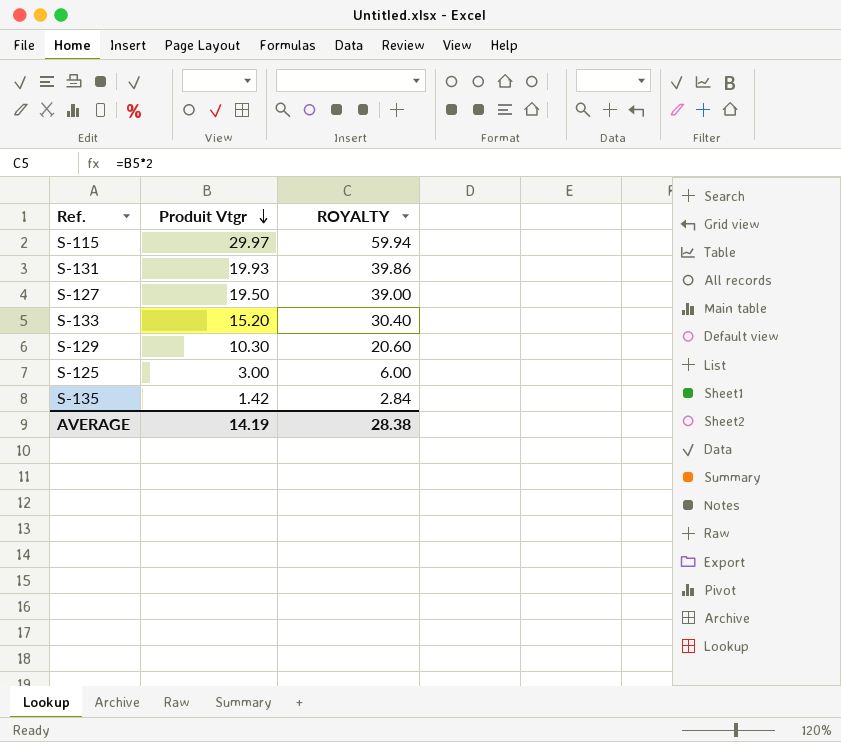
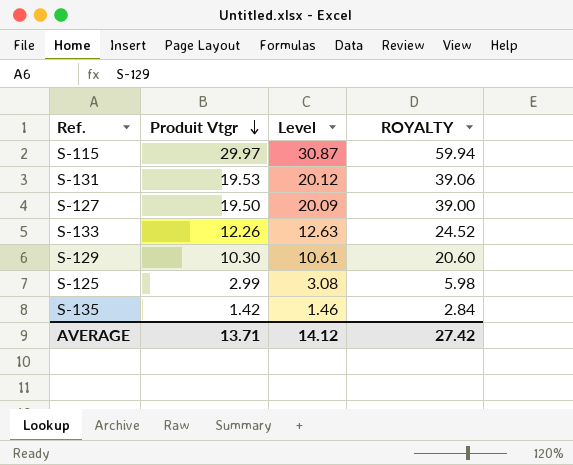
column Level | formula: none -> [Produit Vtgr] * 1.03
S-131 | Produit Vtgr: 19.93 -> 19.53
S-131 | ROYALTY: 39.86 -> 39.06
S-133 | Produit Vtgr: 15.20 -> 12.26
S-133 | ROYALTY: 30.40 -> 24.52
S-125 | Produit Vtgr: 3.00 -> 2.99
S-125 | ROYALTY: 6.00 -> 5.98
AVERAGE | Produit Vtgr: 14.19 -> 13.71
AVERAGE | ROYALTY: 28.38 -> 27.42

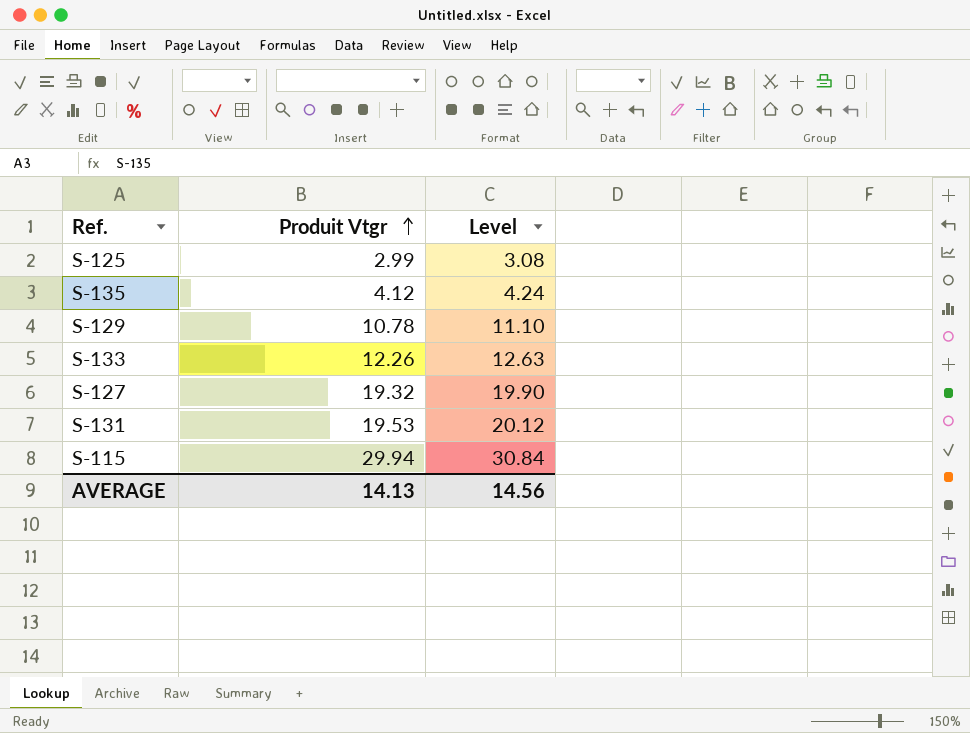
row order: Produit Vtgr descending -> Produit Vtgr ascending
column ROYALTY | formula: [Produit Vtgr] * 2 -> none
S-135 | Produit Vtgr: 1.42 -> 4.12
S-135 | Level: 1.46 -> 4.24
S-129 | Produit Vtgr: 10.30 -> 10.78
S-129 | Level: 10.61 -> 11.10
S-127 | Produit Vtgr: 19.50 -> 19.32
S-127 | Level: 20.09 -> 19.90
S-115 | Produit Vtgr: 29.97 -> 29.94
S-115 | Level: 30.87 -> 30.84
AVERAGE | Produit Vtgr: 13.71 -> 14.13
AVERAGE | Level: 14.12 -> 14.56

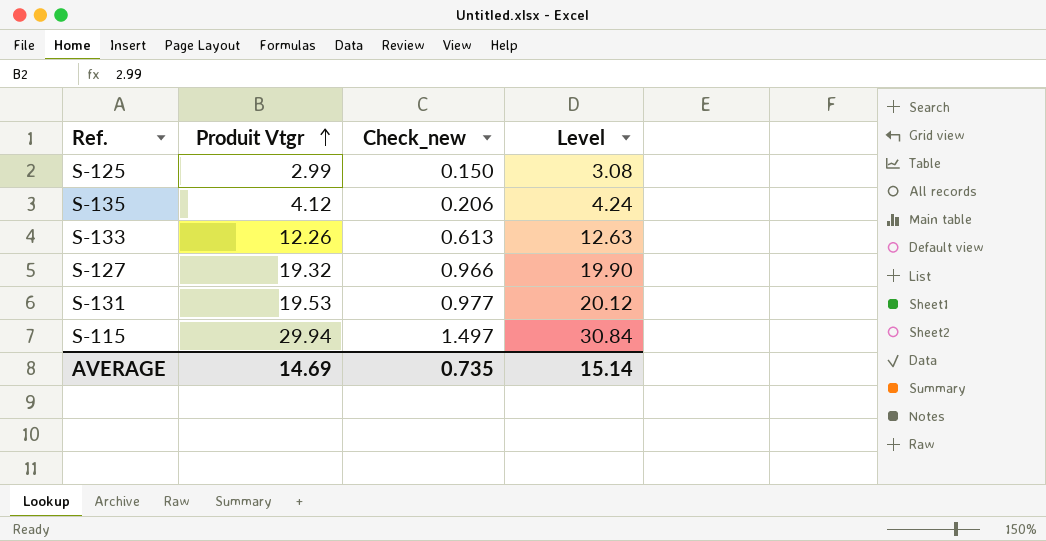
column Check_new | formula: none -> [Produit Vtgr] * 0.05
row S-129: 10.78 | 11.10 -> none
AVERAGE | Produit Vtgr: 14.13 -> 14.69
AVERAGE | Level: 14.56 -> 15.14

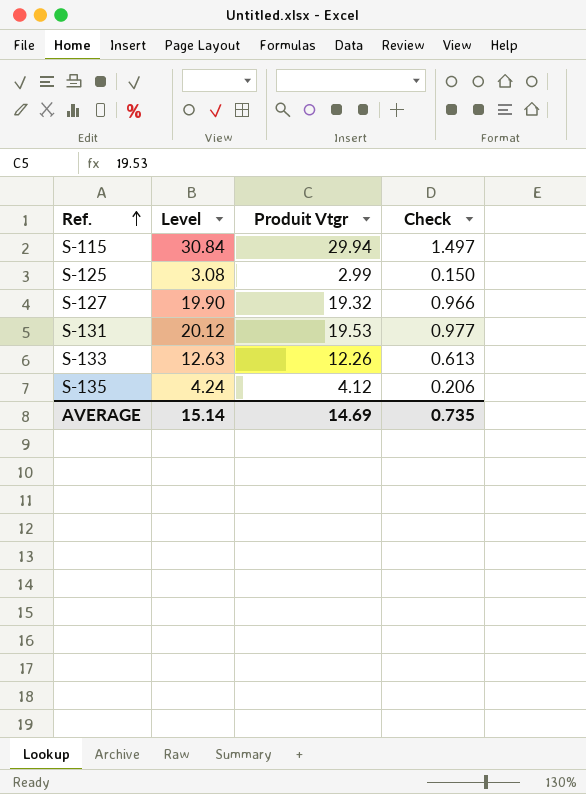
row order: Produit Vtgr ascending -> Ref. ascending
column Level | position: 4 -> 2
column name: Check_new -> Check

